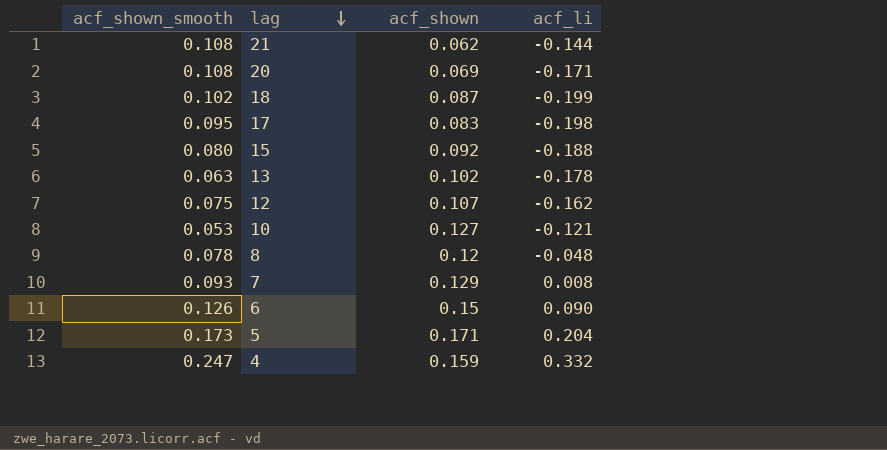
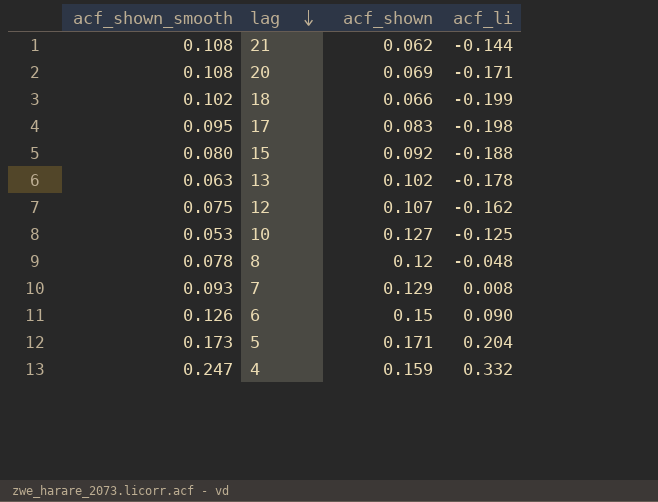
18 | acf_shown: 0.087 -> 0.066
10 | acf_li: -0.121 -> -0.125

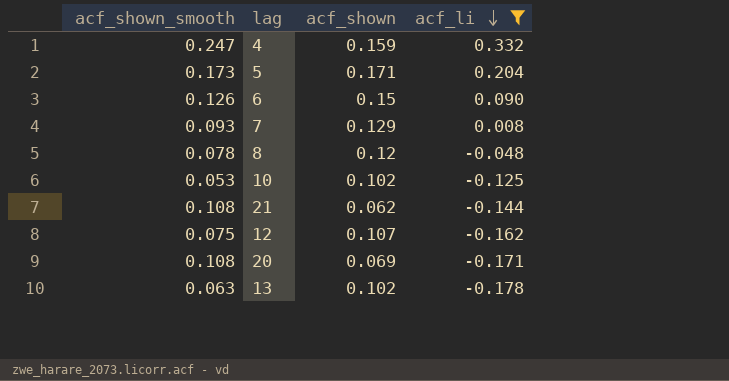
filter: none -> acf_li >= -0.178
row order: lag descending -> acf_li descending
10 | acf_shown: 0.127 -> 0.102

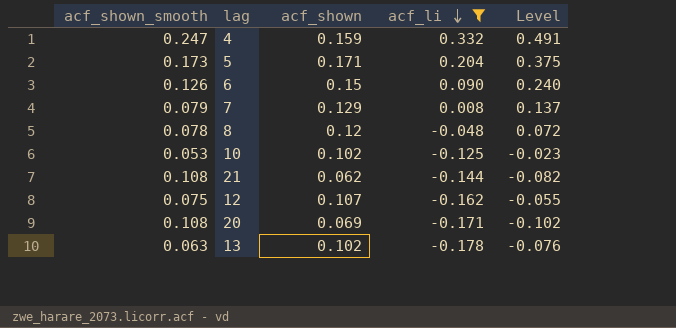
column Level | formula: none -> [acf_shown] + [acf_li]
7 | acf_shown_smooth: 0.093 -> 0.079

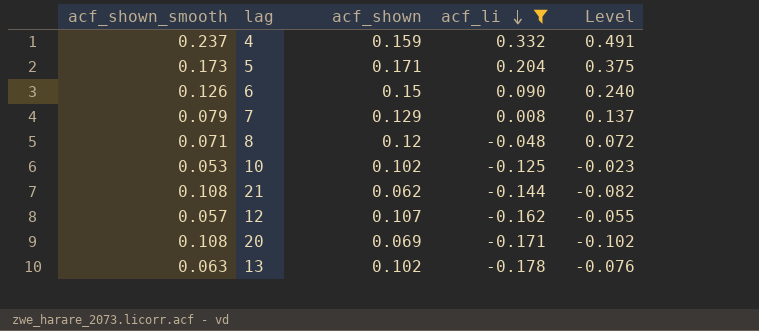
4 | acf_shown_smooth: 0.247 -> 0.237
8 | acf_shown_smooth: 0.078 -> 0.071
12 | acf_shown_smooth: 0.075 -> 0.057

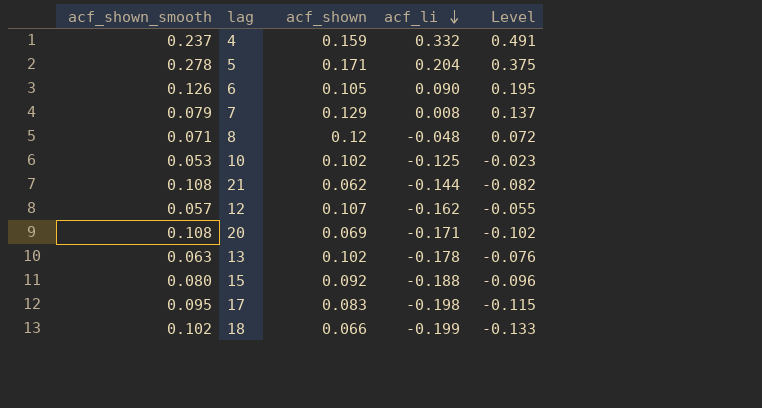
filter: acf_li >= -0.178 -> none
5 | acf_shown_smooth: 0.173 -> 0.278
6 | acf_shown: 0.15 -> 0.105
6 | Level: 0.240 -> 0.195

